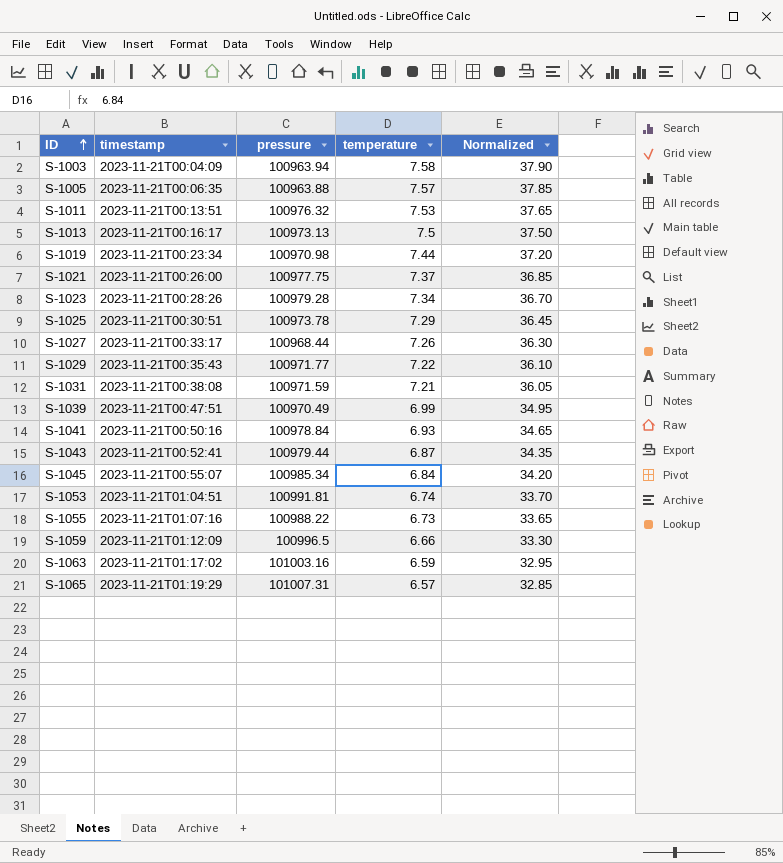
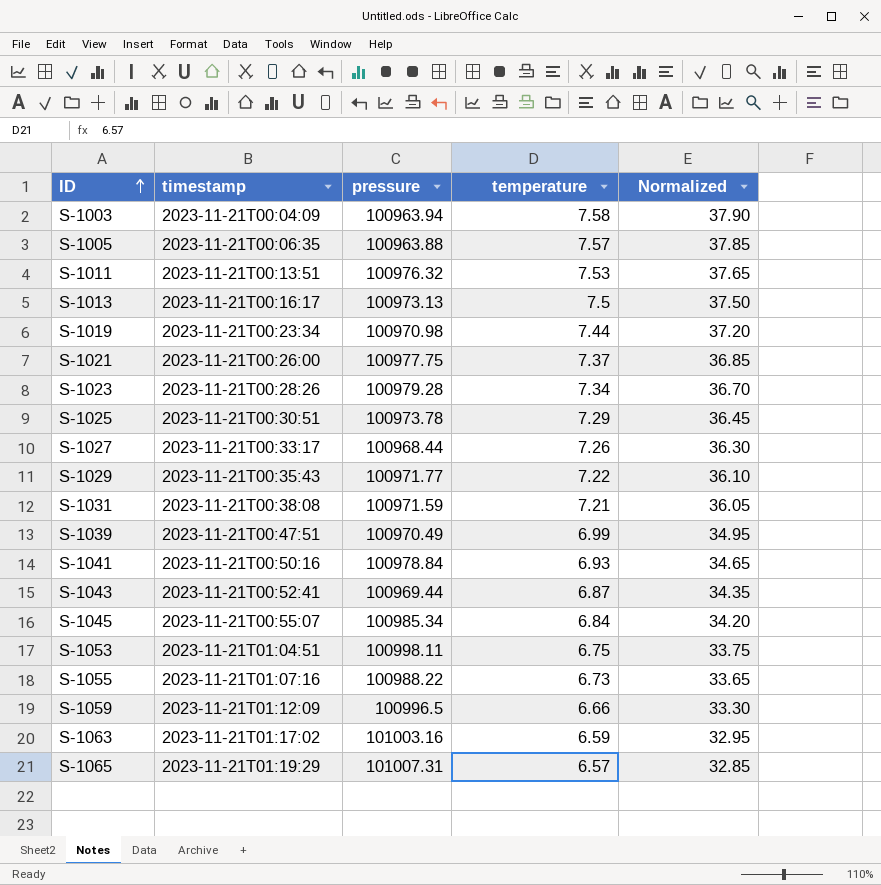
S-1043 | pressure: 100979.44 -> 100969.44
S-1053 | pressure: 100991.81 -> 100998.11
S-1053 | temperature: 6.74 -> 6.75
S-1053 | Normalized: 33.70 -> 33.75

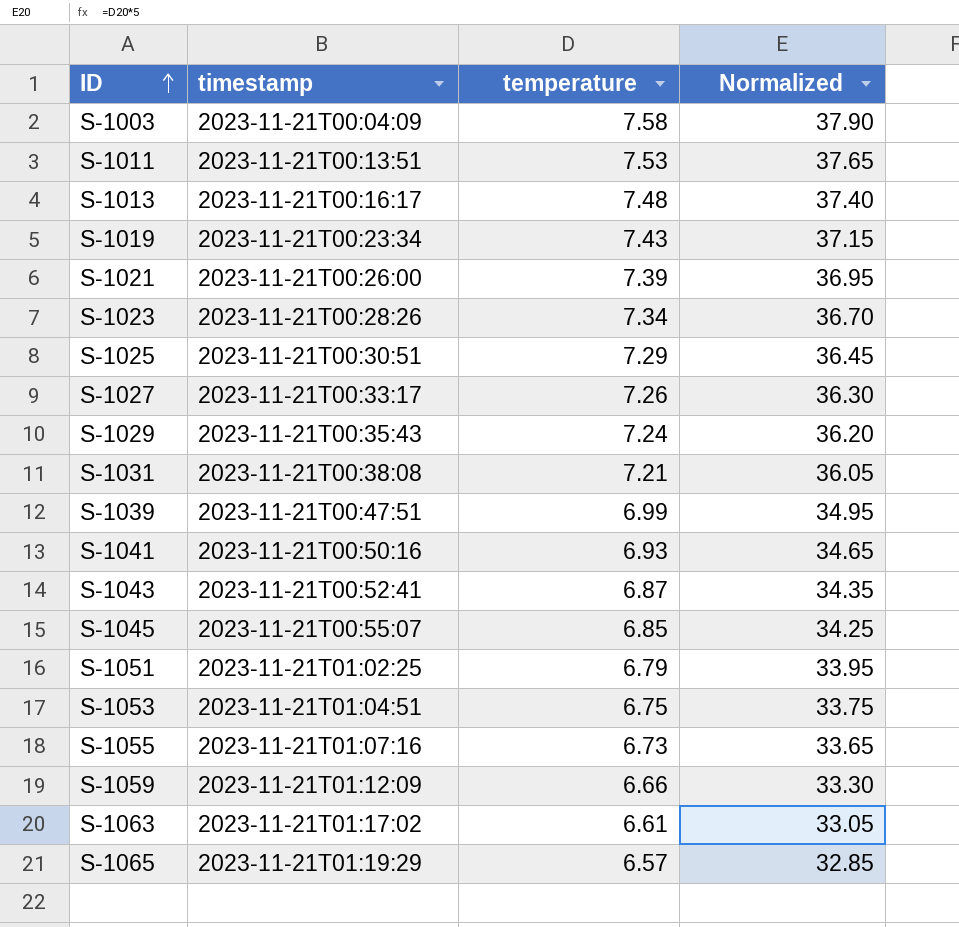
column pressure | position: 3 -> none
row S-1005: 2023-11-21T00:06:35 | 100963.88 | 7.57 | 37.85 -> none
S-1013 | temperature: 7.5 -> 7.48
S-1013 | Normalized: 37.50 -> 37.40
S-1019 | temperature: 7.44 -> 7.43
S-1019 | Normalized: 37.20 -> 37.15
S-1021 | temperature: 7.37 -> 7.39
S-1021 | Normalized: 36.85 -> 36.95
S-1029 | temperature: 7.22 -> 7.24
S-1029 | Normalized: 36.10 -> 36.20
S-1045 | temperature: 6.84 -> 6.85
S-1045 | Normalized: 34.20 -> 34.25
row S-1051: none -> 2023-11-21T01:02:25 | 6.79 | 33.95
S-1063 | temperature: 6.59 -> 6.61
S-1063 | Normalized: 32.95 -> 33.05

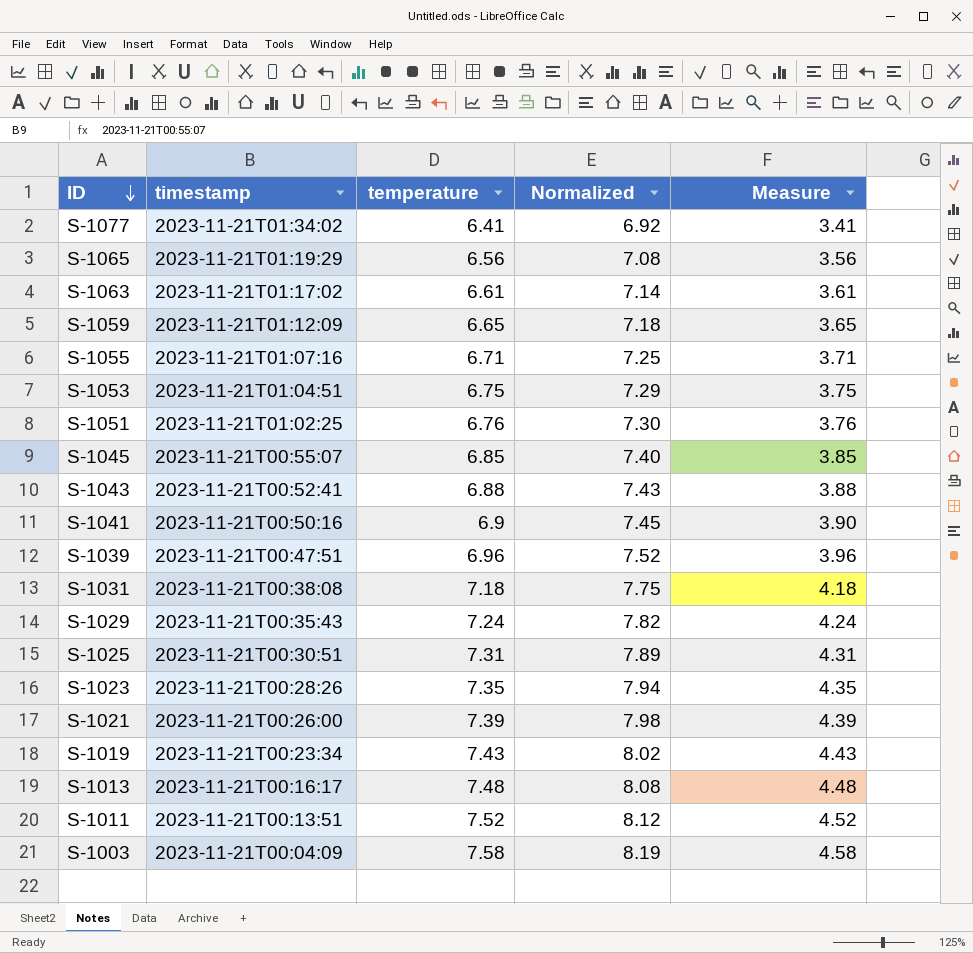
row order: ID ascending -> ID descending
column Normalized | formula: [temperature] * 5 -> [temperature] * 1.08
column Measure | formula: none -> [temperature] - 3
row S-1027: 2023-11-21T00:33:17 | 7.26 | 36.30 -> none
row S-1077: none -> 2023-11-21T01:34:02 | 6.41 | 6.92 | 3.41
S-1065 | temperature: 6.57 -> 6.56
S-1059 | temperature: 6.66 -> 6.65
S-1055 | temperature: 6.73 -> 6.71
S-1051 | temperature: 6.79 -> 6.76
S-1043 | temperature: 6.87 -> 6.88
S-1041 | temperature: 6.93 -> 6.9
S-1039 | temperature: 6.99 -> 6.96
S-1031 | temperature: 7.21 -> 7.18
S-1025 | temperature: 7.29 -> 7.31
S-1023 | temperature: 7.34 -> 7.35
S-1011 | temperature: 7.53 -> 7.52

